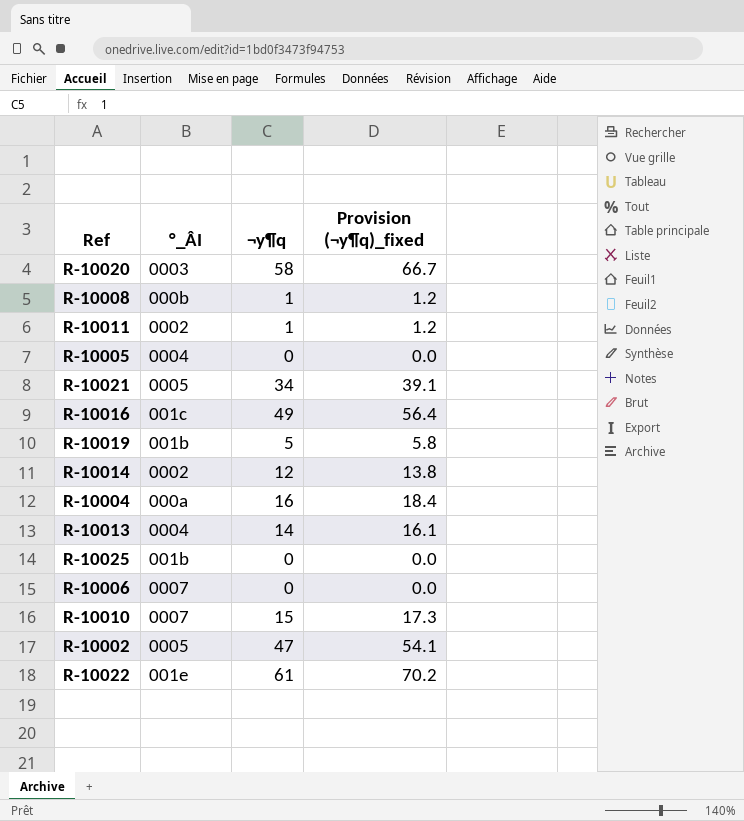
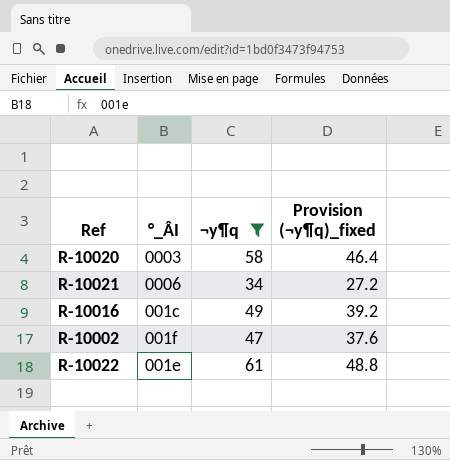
filter: none -> ¬y¶q >= 34
column Provision (¬y¶q)_fixed | formula: [¬y¶q] * 1.15 -> [¬y¶q] * 0.8
R-10021 | °_ÂI: 0005 -> 0006
R-10002 | °_ÂI: 0005 -> 001f

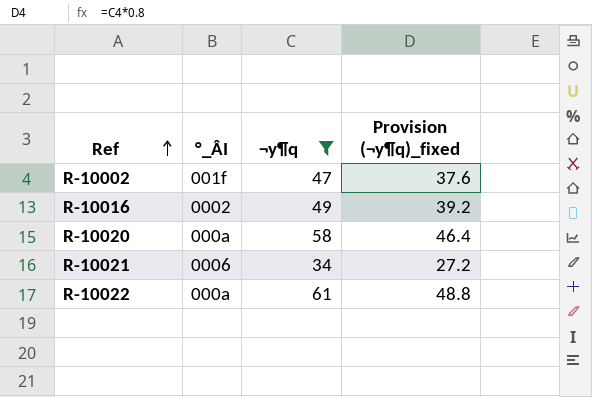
row order: none -> Ref ascending
R-10016 | °_ÂI: 001c -> 0002
R-10020 | °_ÂI: 0003 -> 000a
R-10022 | °_ÂI: 001e -> 000a

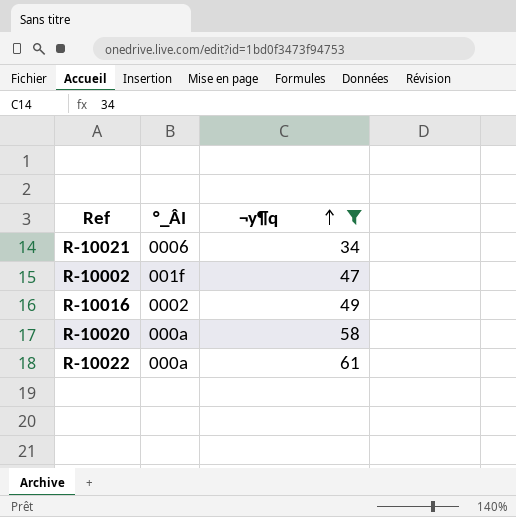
row order: Ref ascending -> ¬y¶q ascending
column Provision (¬y¶q)_fixed | formula: [¬y¶q] * 0.8 -> none

